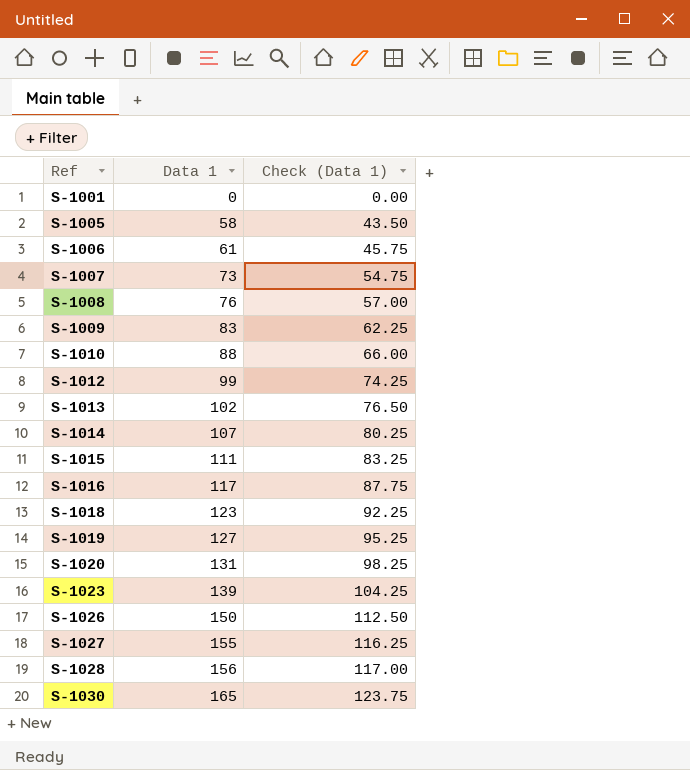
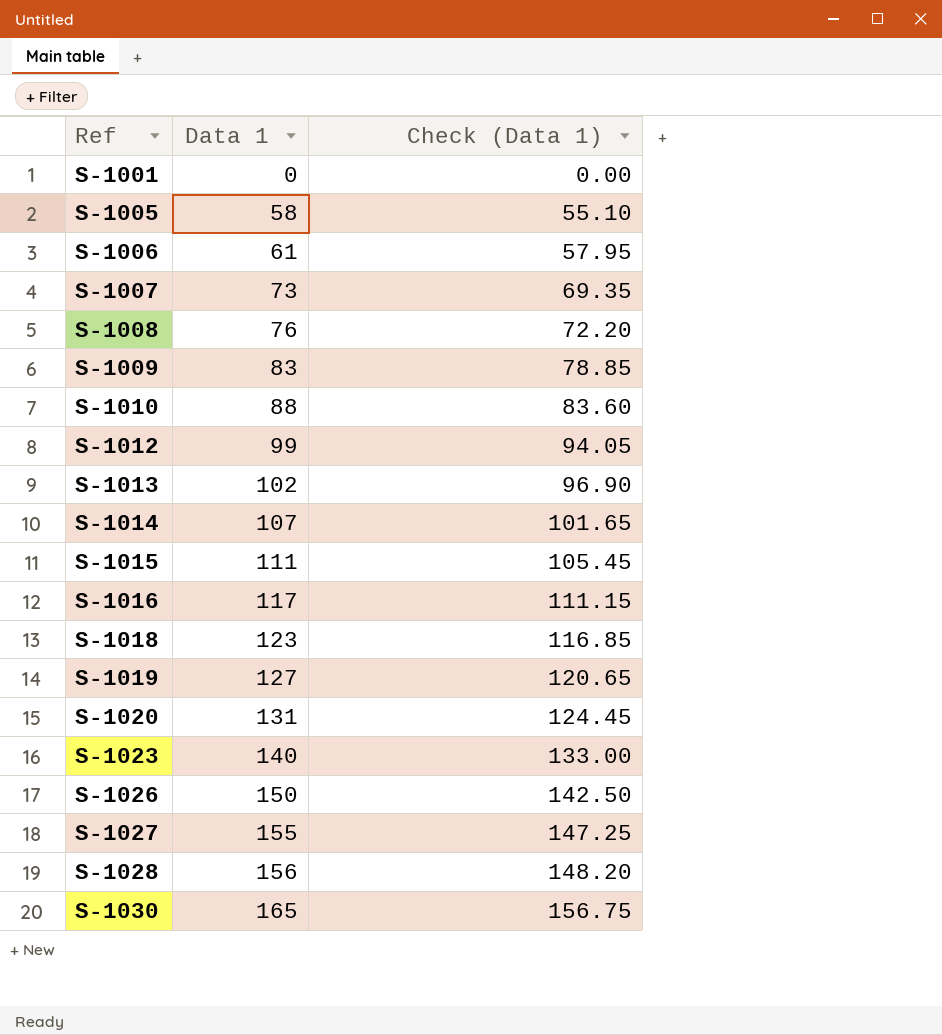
column Check (Data 1) | formula: [Data 1] * 0.75 -> [Data 1] * 0.95
S-1023 | Data 1: 139 -> 140

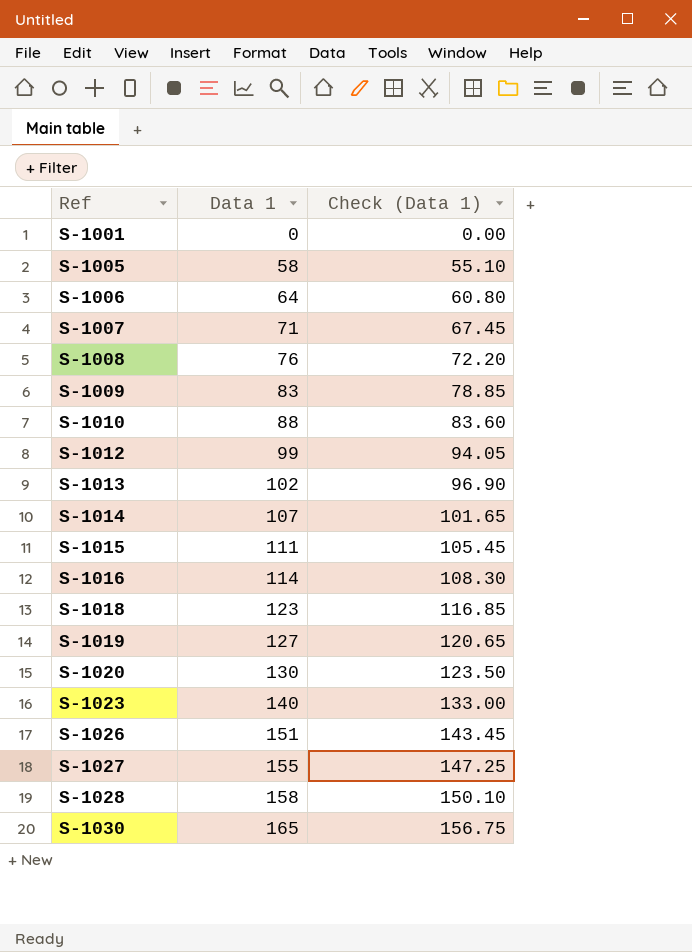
S-1006 | Data 1: 61 -> 64
S-1006 | Check (Data 1): 57.95 -> 60.80
S-1007 | Data 1: 73 -> 71
S-1007 | Check (Data 1): 69.35 -> 67.45
S-1016 | Data 1: 117 -> 114
S-1016 | Check (Data 1): 111.15 -> 108.30
S-1020 | Data 1: 131 -> 130
S-1020 | Check (Data 1): 124.45 -> 123.50
S-1026 | Data 1: 150 -> 151
S-1026 | Check (Data 1): 142.50 -> 143.45
S-1028 | Data 1: 156 -> 158
S-1028 | Check (Data 1): 148.20 -> 150.10

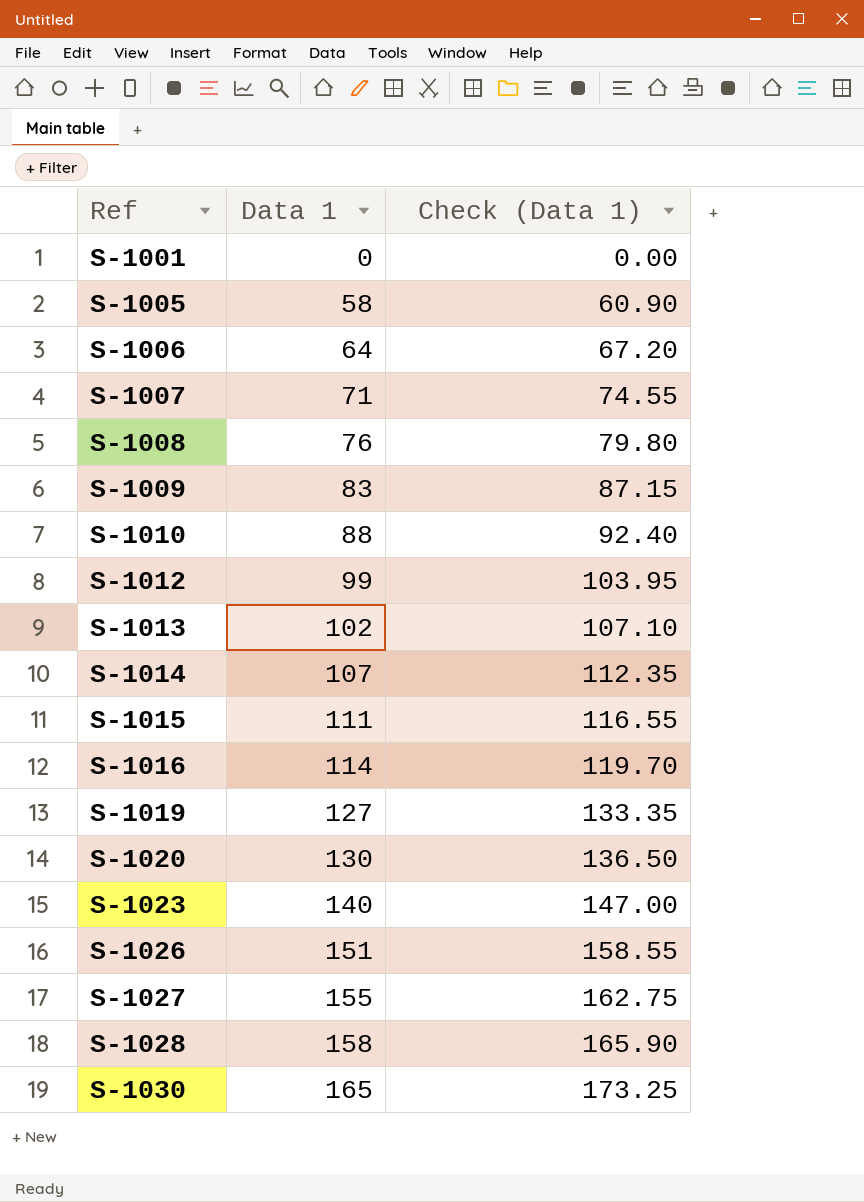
column Check (Data 1) | formula: [Data 1] * 0.95 -> [Data 1] * 1.05
row S-1018: 123 | 116.85 -> none

